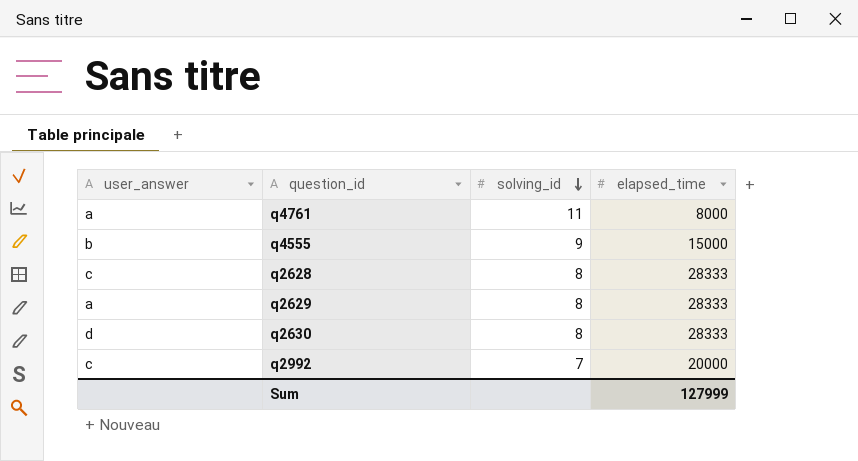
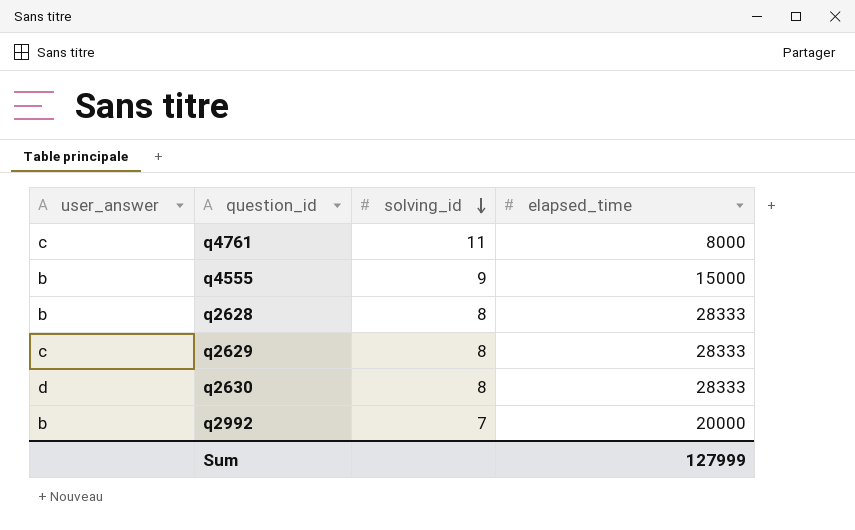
q4761 | user_answer: a -> c
q2628 | user_answer: c -> b
q2629 | user_answer: a -> c
q2992 | user_answer: c -> b

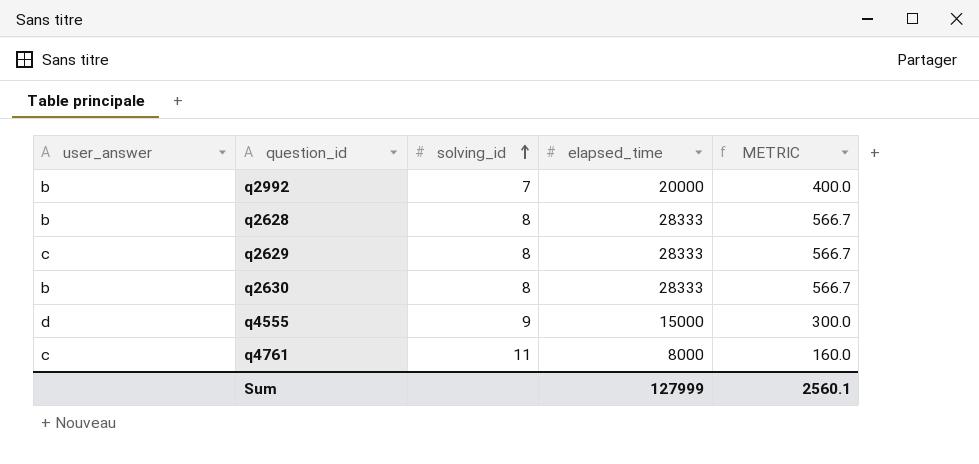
row order: solving_id descending -> solving_id ascending
column METRIC | formula: none -> [elapsed_time] * 0.02
q2630 | user_answer: d -> b
q4555 | user_answer: b -> d

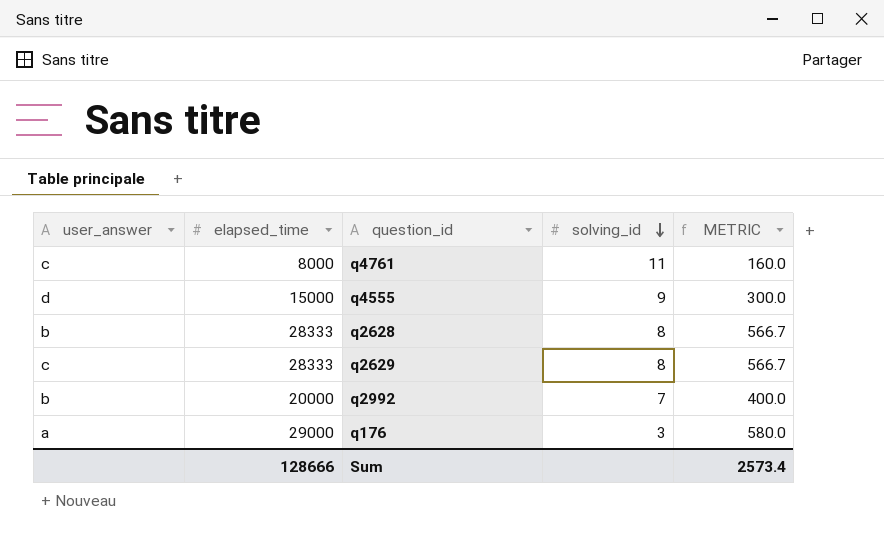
row order: solving_id ascending -> solving_id descending
column elapsed_time | position: 4 -> 2
row q2630: b | 8 | 28333 | 566.7 -> none
row q176: none -> a | 29000 | 3 | 580.0
Sum | elapsed_time: 127999 -> 128666
Sum | METRIC: 2560.1 -> 2573.4

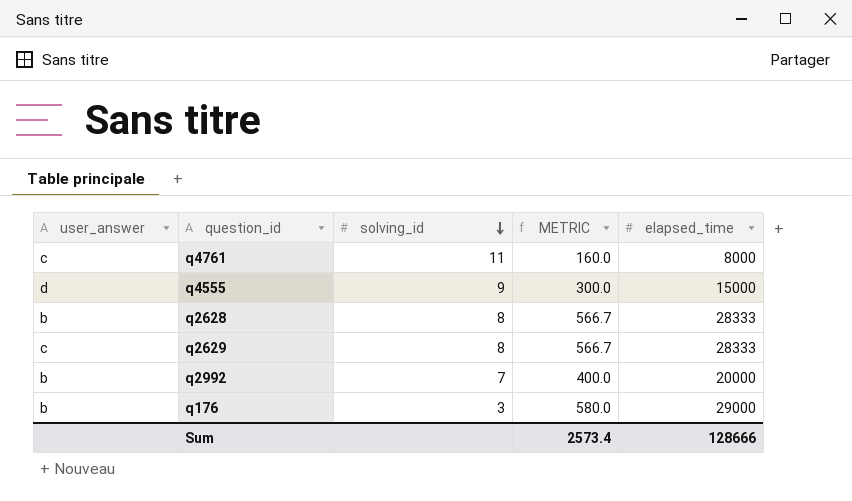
column elapsed_time | position: 2 -> 5
q176 | user_answer: a -> b

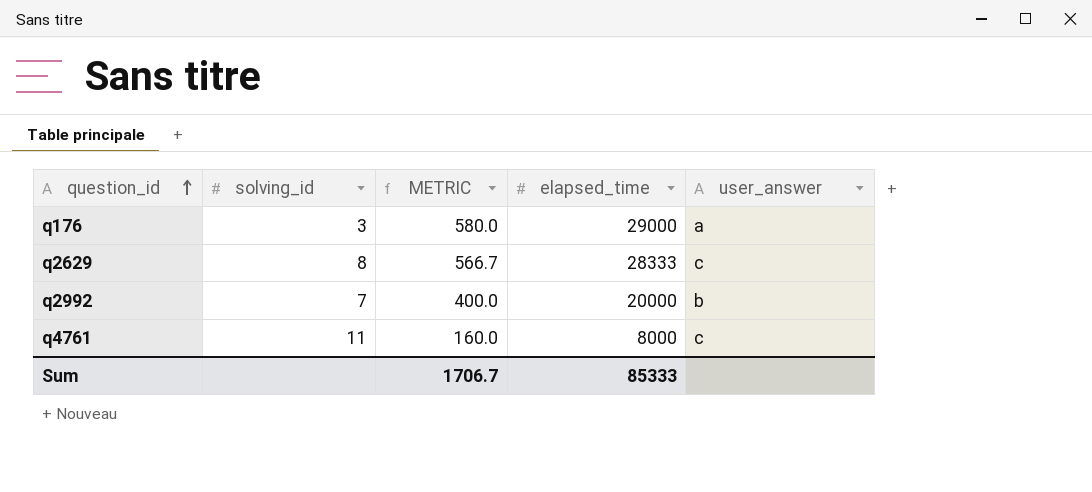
row order: solving_id descending -> question_id ascending
column user_answer | position: 1 -> 5
row q4555: d | 9 | 300.0 | 15000 -> none
row q2628: b | 8 | 566.7 | 28333 -> none
q176 | user_answer: b -> a
Sum | METRIC: 2573.4 -> 1706.7
Sum | elapsed_time: 128666 -> 85333

